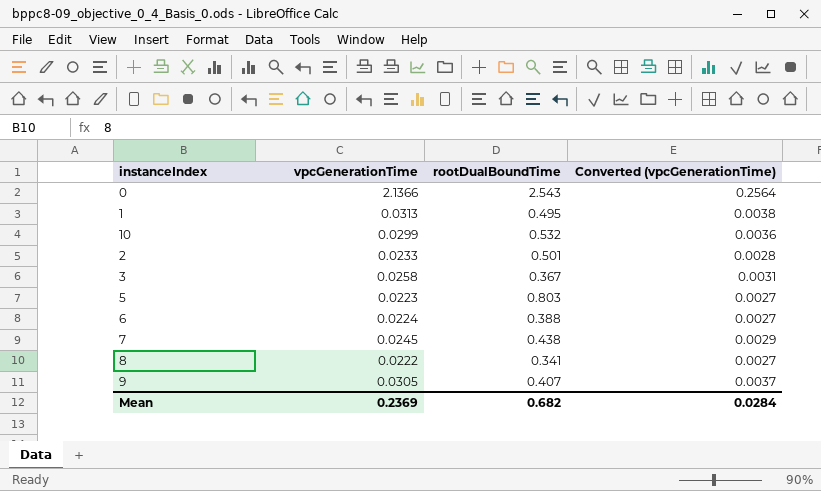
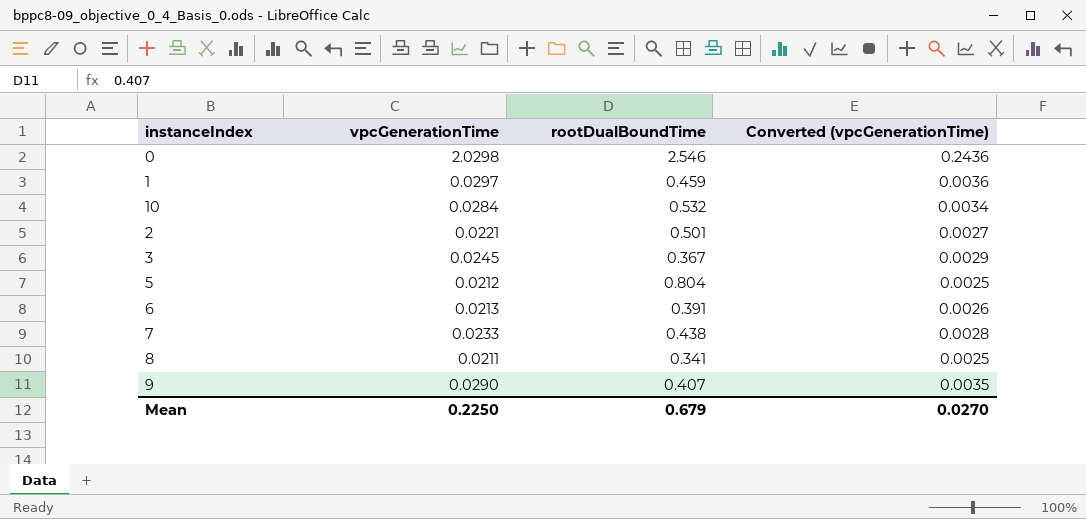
0 | vpcGenerationTime: 2.1366 -> 2.0298
0 | rootDualBoundTime: 2.543 -> 2.546
0 | Converted (vpcGenerationTime): 0.2564 -> 0.2436
1 | vpcGenerationTime: 0.0313 -> 0.0297
1 | rootDualBoundTime: 0.495 -> 0.459
1 | Converted (vpcGenerationTime): 0.0038 -> 0.0036
10 | vpcGenerationTime: 0.0299 -> 0.0284
10 | Converted (vpcGenerationTime): 0.0036 -> 0.0034
2 | vpcGenerationTime: 0.0233 -> 0.0221
2 | Converted (vpcGenerationTime): 0.0028 -> 0.0027
3 | vpcGenerationTime: 0.0258 -> 0.0245
3 | Converted (vpcGenerationTime): 0.0031 -> 0.0029
5 | vpcGenerationTime: 0.0223 -> 0.0212
5 | rootDualBoundTime: 0.803 -> 0.804
5 | Converted (vpcGenerationTime): 0.0027 -> 0.0025
6 | vpcGenerationTime: 0.0224 -> 0.0213
6 | rootDualBoundTime: 0.388 -> 0.391
6 | Converted (vpcGenerationTime): 0.0027 -> 0.0026
7 | vpcGenerationTime: 0.0245 -> 0.0233
7 | Converted (vpcGenerationTime): 0.0029 -> 0.0028
8 | vpcGenerationTime: 0.0222 -> 0.0211
8 | Converted (vpcGenerationTime): 0.0027 -> 0.0025
9 | vpcGenerationTime: 0.0305 -> 0.0290
9 | Converted (vpcGenerationTime): 0.0037 -> 0.0035
Mean | vpcGenerationTime: 0.2369 -> 0.2250
Mean | rootDualBoundTime: 0.682 -> 0.679
Mean | Converted (vpcGenerationTime): 0.0284 -> 0.0270

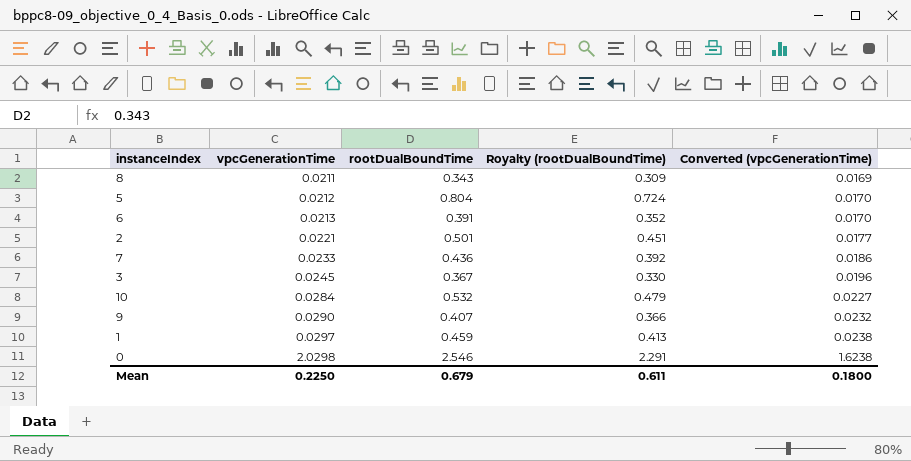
row order: none -> vpcGenerationTime ascending
column Royalty (rootDualBoundTime) | formula: none -> [rootDualBoundTime] * 0.9
column Converted (vpcGenerationTime) | formula: [vpcGenerationTime] * 0.12 -> [vpcGenerationTime] * 0.8
8 | rootDualBoundTime: 0.341 -> 0.343
7 | rootDualBoundTime: 0.438 -> 0.436
Mean | Converted (vpcGenerationTime): 0.0270 -> 0.1800

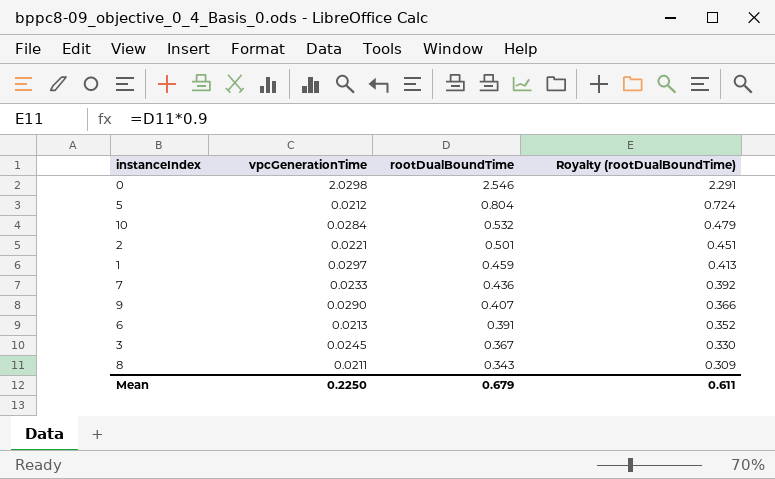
row order: vpcGenerationTime ascending -> rootDualBoundTime descending
column Converted (vpcGenerationTime) | formula: [vpcGenerationTime] * 0.8 -> none

